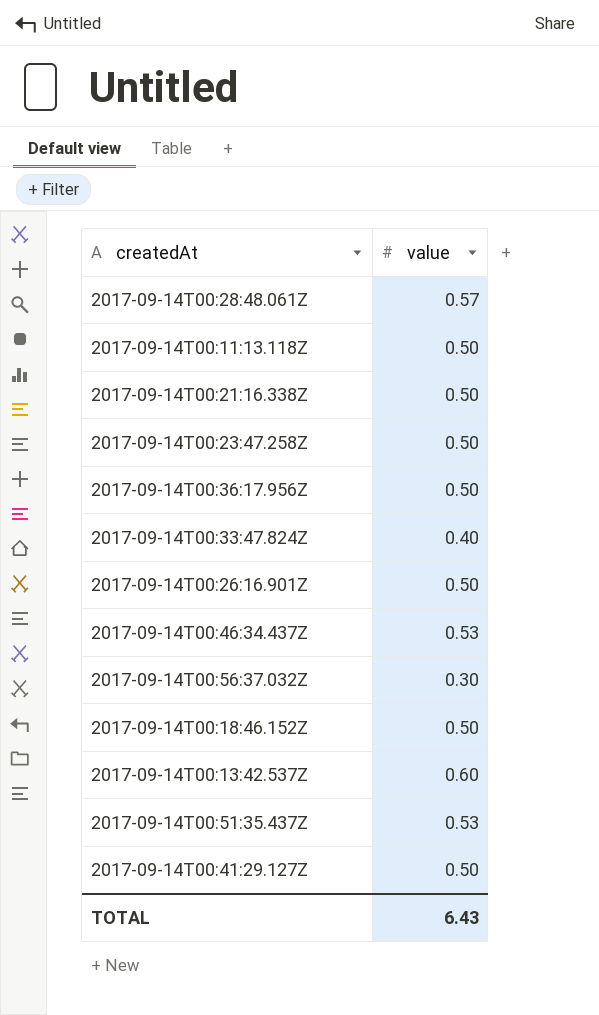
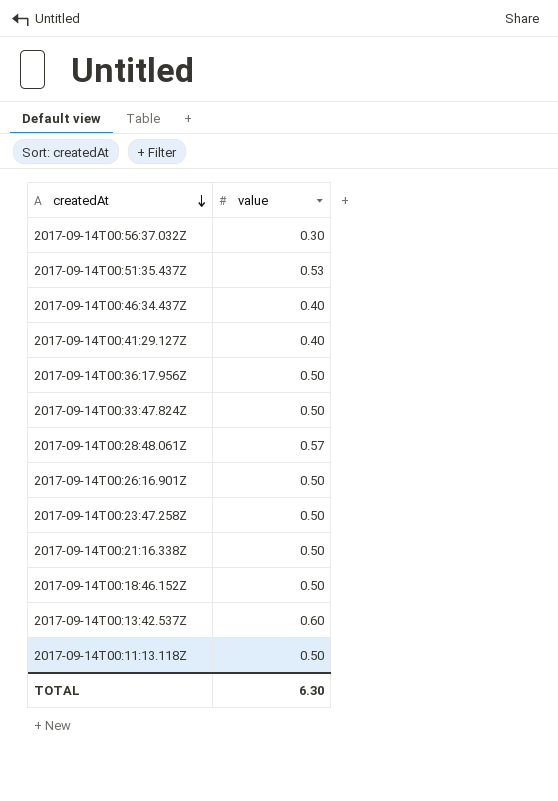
row order: none -> createdAt descending
2017-09-14T00:46:34.437Z | value: 0.53 -> 0.40
2017-09-14T00:41:29.127Z | value: 0.50 -> 0.40
2017-09-14T00:33:47.824Z | value: 0.40 -> 0.50
TOTAL | value: 6.43 -> 6.30

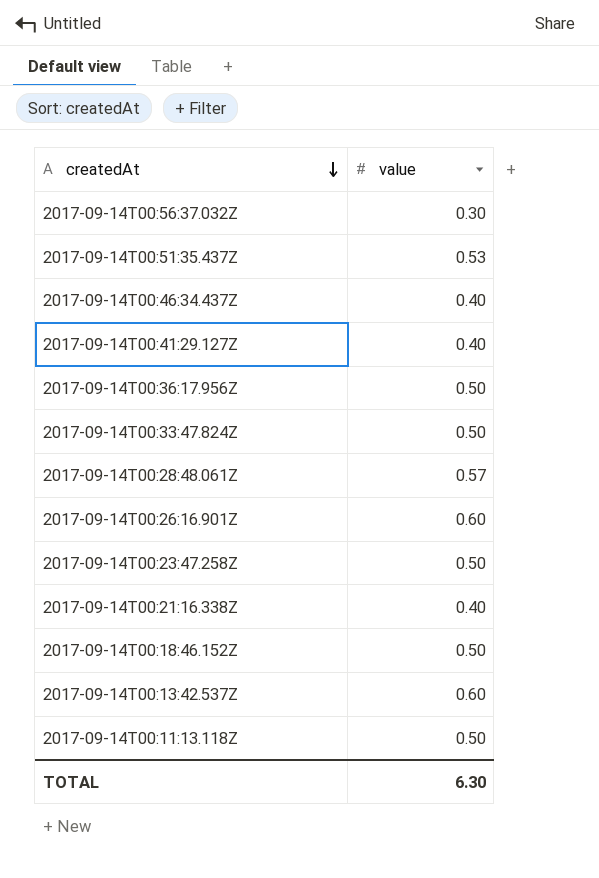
2017-09-14T00:26:16.901Z | value: 0.50 -> 0.60
2017-09-14T00:21:16.338Z | value: 0.50 -> 0.40

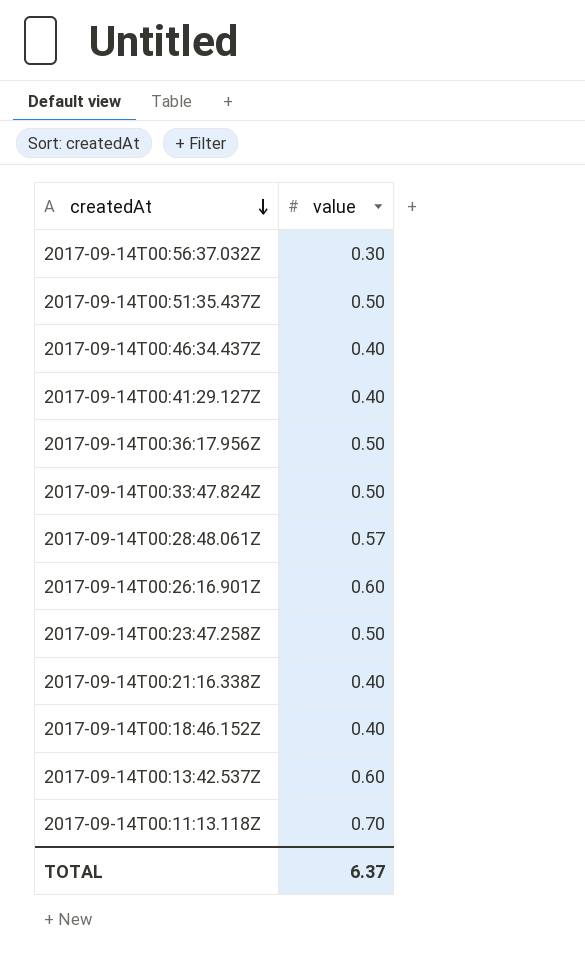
2017-09-14T00:51:35.437Z | value: 0.53 -> 0.50
2017-09-14T00:18:46.152Z | value: 0.50 -> 0.40
2017-09-14T00:11:13.118Z | value: 0.50 -> 0.70
TOTAL | value: 6.30 -> 6.37

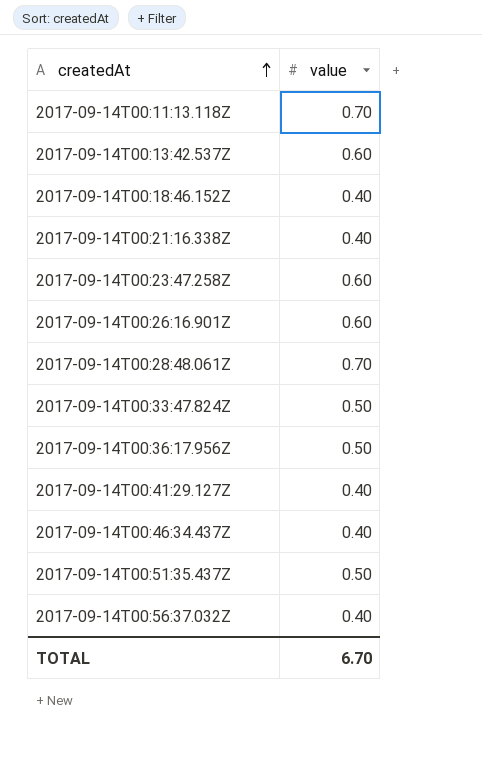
row order: createdAt descending -> createdAt ascending
2017-09-14T00:23:47.258Z | value: 0.50 -> 0.60
2017-09-14T00:28:48.061Z | value: 0.57 -> 0.70
2017-09-14T00:56:37.032Z | value: 0.30 -> 0.40
TOTAL | value: 6.37 -> 6.70

